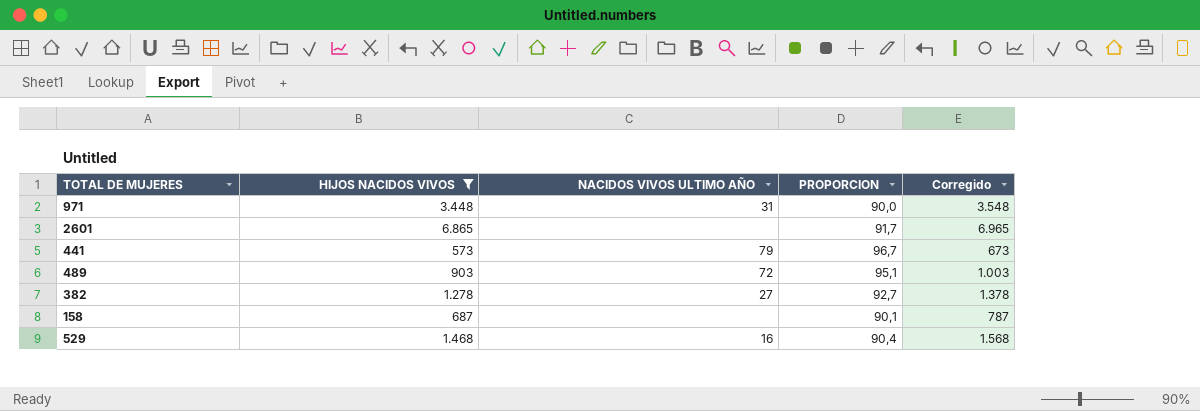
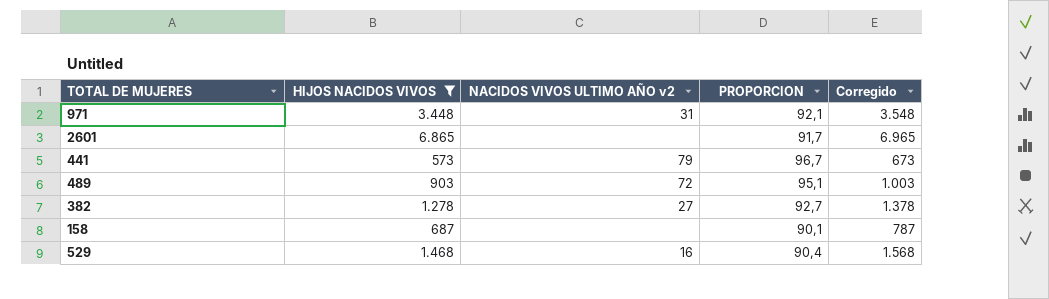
column name: NACIDOS VIVOS ULTIMO AÑO -> NACIDOS VIVOS ULTIMO AÑO v2
971 | PROPORCION: 90,0 -> 92,1

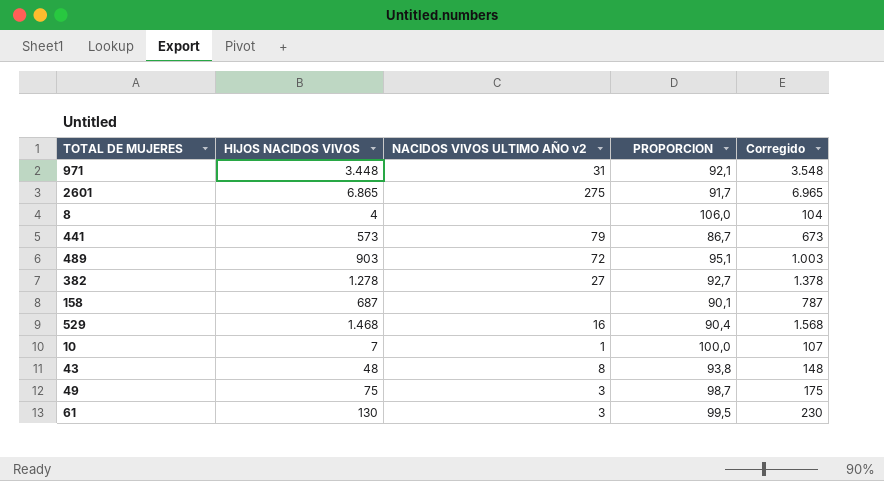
filter: HIJOS NACIDOS VIVOS >= 573 -> none
2601 | NACIDOS VIVOS ULTIMO AÑO v2: none -> 275
441 | PROPORCION: 96,7 -> 86,7

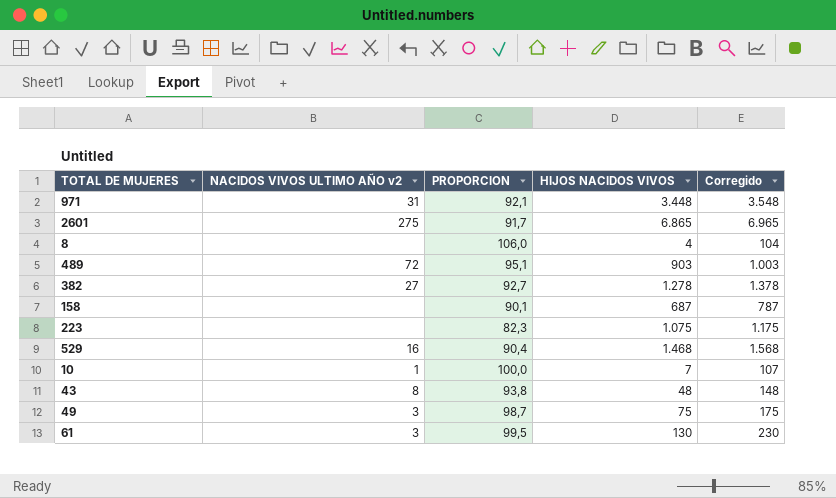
column HIJOS NACIDOS VIVOS | position: 2 -> 4
row 441: 573 | 79 | 86,7 | 673 -> none
row 223: none -> none | 82,3 | 1.075 | 1.175

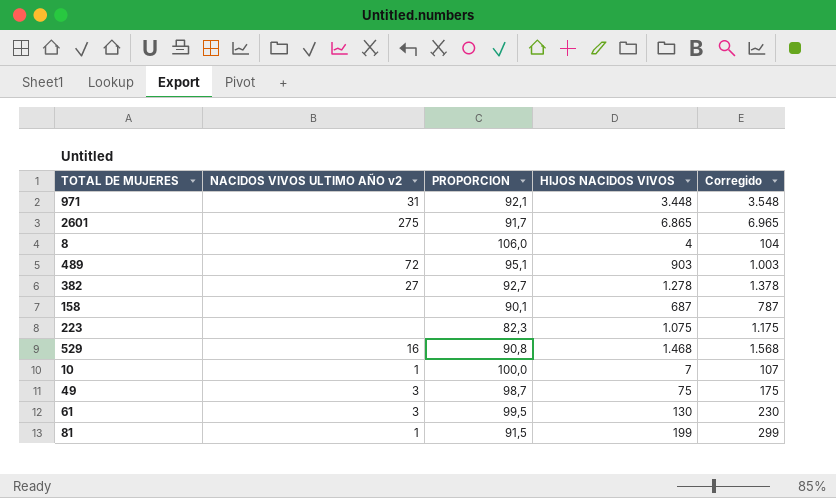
row 43: 8 | 93,8 | 48 | 148 -> none
529 | PROPORCION: 90,4 -> 90,8
row 81: none -> 1 | 91,5 | 199 | 299

